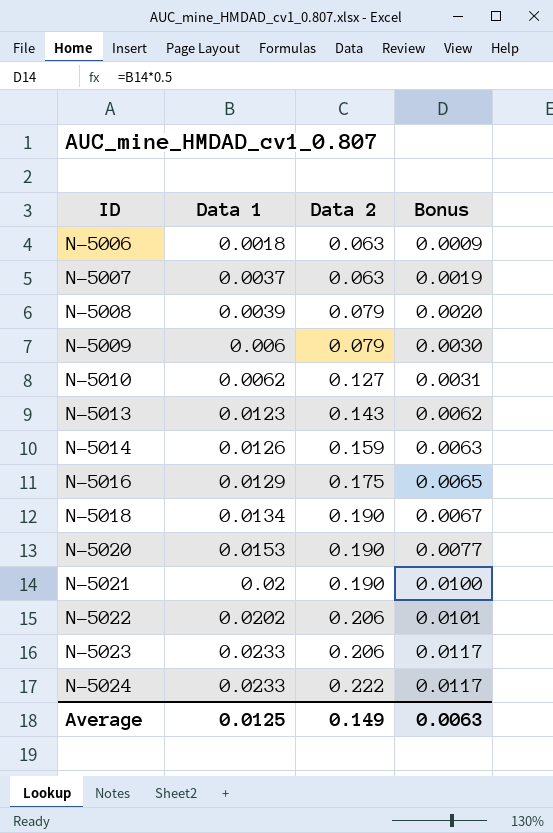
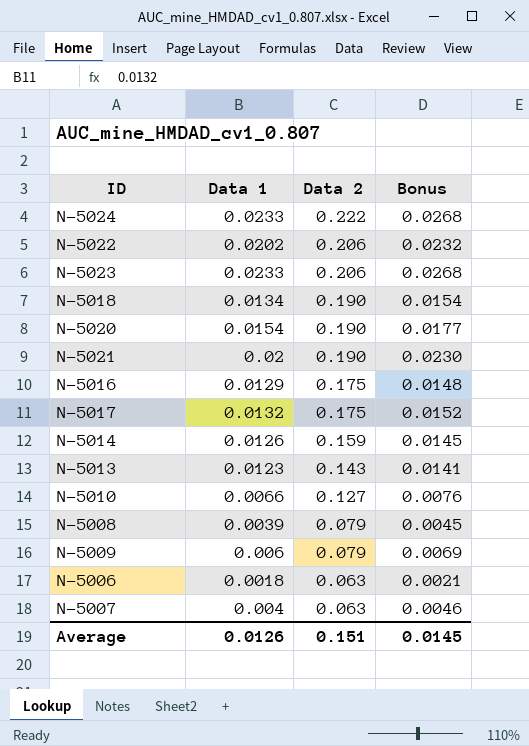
row order: ID ascending -> Data 2 descending
column Bonus | formula: [Data 1] * 0.5 -> [Data 1] * 1.15
N-5020 | Data 1: 0.0153 -> 0.0154
row N-5017: none -> 0.0132 | 0.175 | 0.0152
N-5010 | Data 1: 0.0062 -> 0.0066
N-5007 | Data 1: 0.0037 -> 0.004
Average | Data 1: 0.0125 -> 0.0126
Average | Data 2: 0.149 -> 0.151
Average | Bonus: 0.0063 -> 0.0145

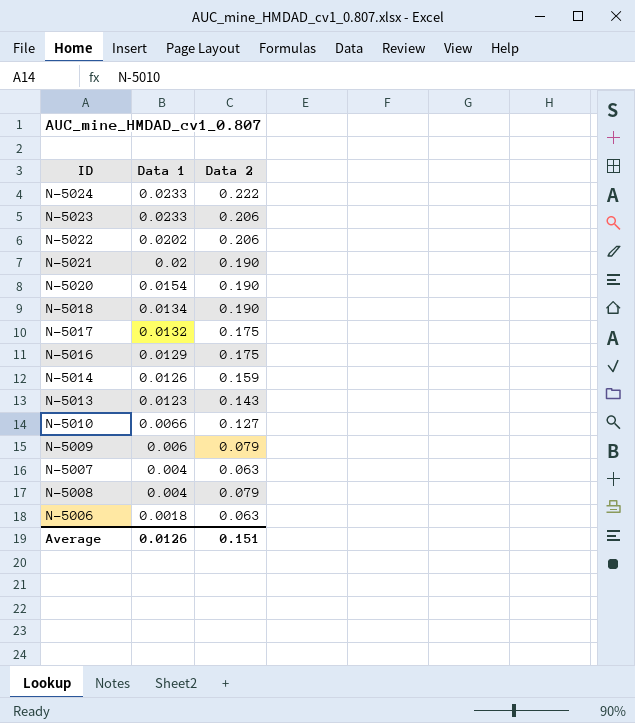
row order: Data 2 descending -> Data 1 descending
column Bonus | formula: [Data 1] * 1.15 -> none
N-5008 | Data 1: 0.0039 -> 0.004

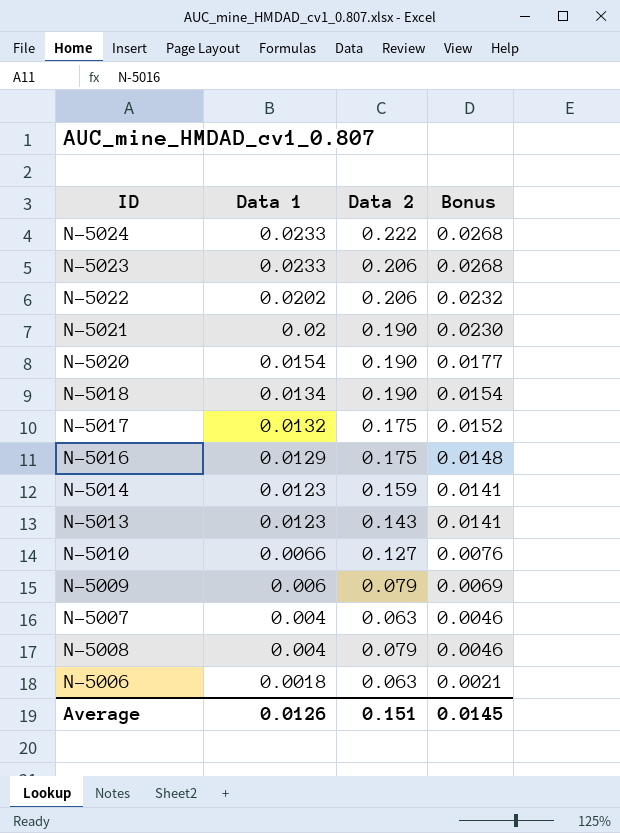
column Bonus | formula: none -> [Data 1] * 1.15
N-5014 | Data 1: 0.0126 -> 0.0123

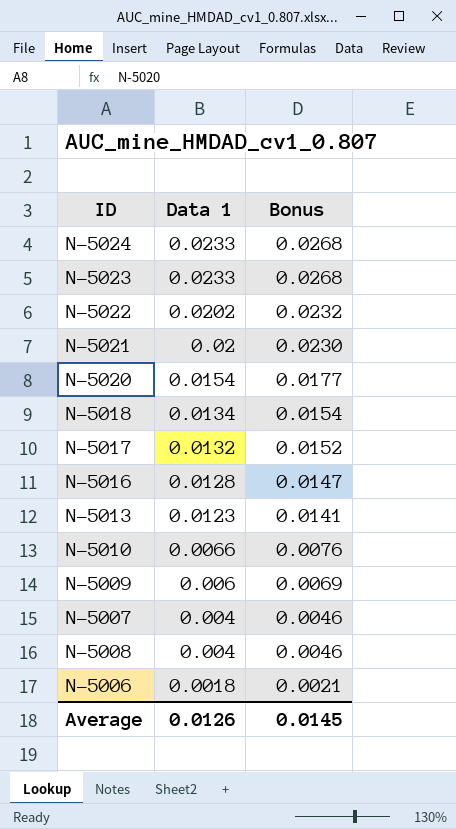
column Data 2 | position: 3 -> none
row N-5014: 0.0123 | 0.159 | 0.0141 -> none
N-5016 | Data 1: 0.0129 -> 0.0128
N-5016 | Bonus: 0.0148 -> 0.0147

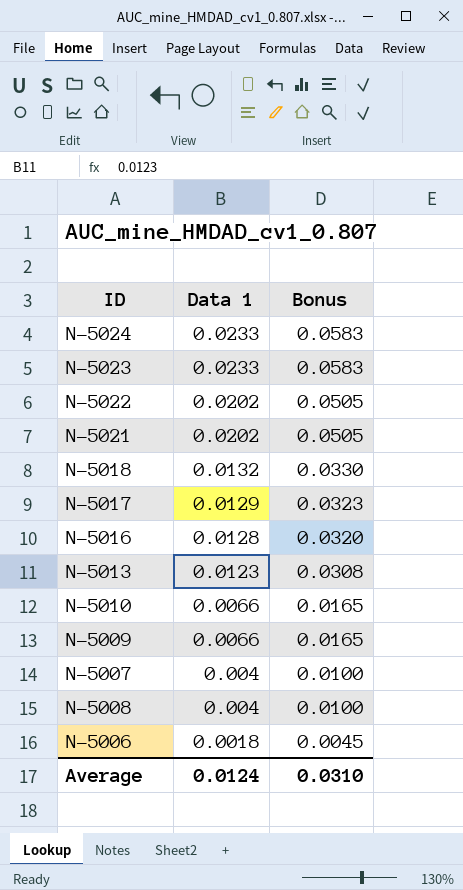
column Bonus | formula: [Data 1] * 1.15 -> [Data 1] * 2.5
row N-5020: 0.0154 | 0.0177 -> none
N-5021 | Data 1: 0.02 -> 0.0202
N-5018 | Data 1: 0.0134 -> 0.0132
N-5017 | Data 1: 0.0132 -> 0.0129
N-5009 | Data 1: 0.006 -> 0.0066
Average | Data 1: 0.0126 -> 0.0124
Average | Bonus: 0.0145 -> 0.0310

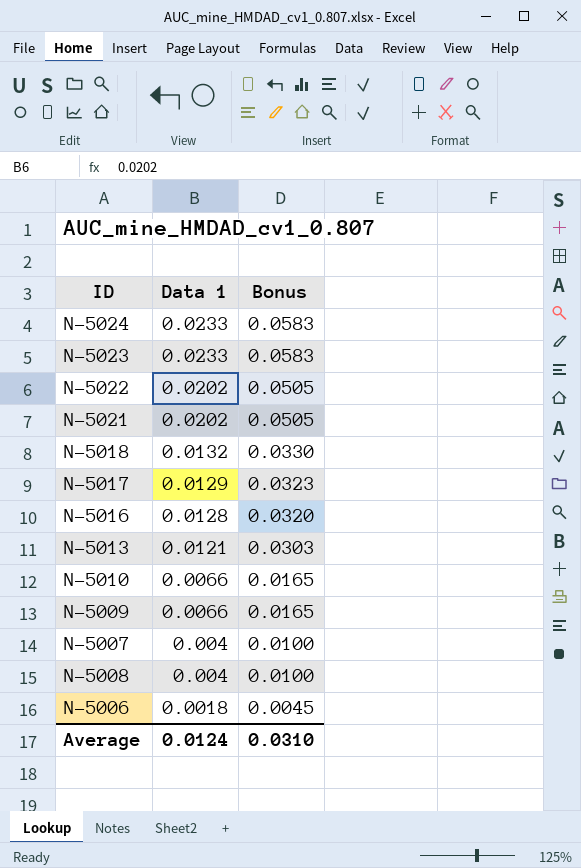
N-5013 | Data 1: 0.0123 -> 0.0121
N-5013 | Bonus: 0.0308 -> 0.0303

